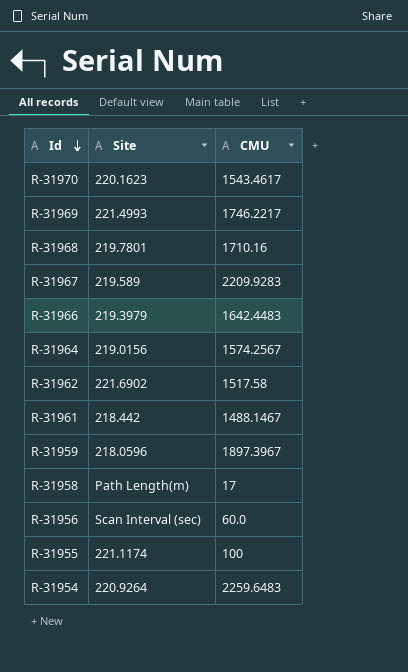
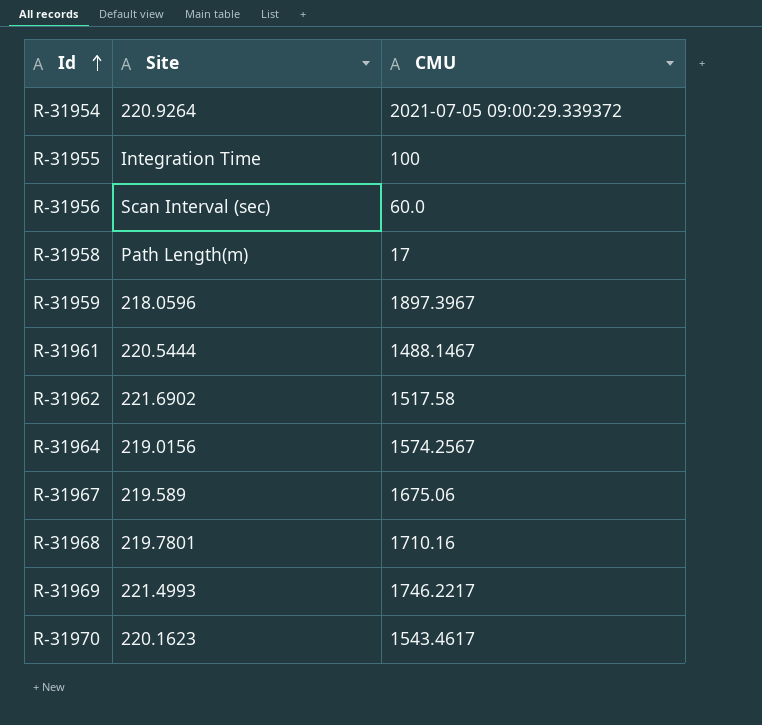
row order: Id descending -> Id ascending
row R-31966: 219.3979 | 1642.4483 -> none
R-31954 | CMU: 2259.6483 -> 2021-07-05 09:00:29.339372
R-31955 | Site: 221.1174 -> Integration Time
R-31961 | Site: 218.442 -> 220.5444
R-31967 | CMU: 2209.9283 -> 1675.06

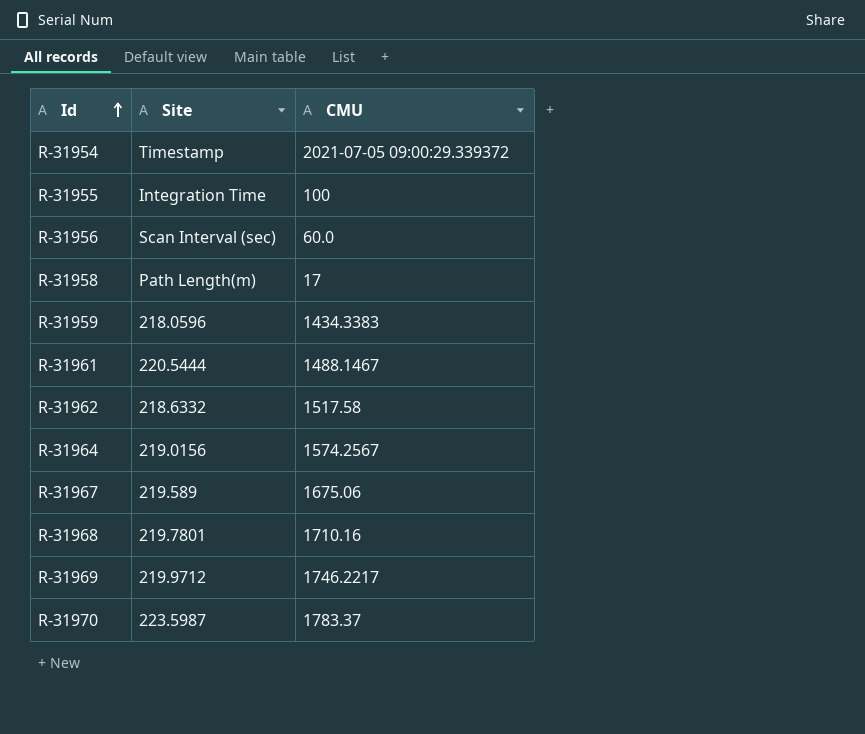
R-31954 | Site: 220.9264 -> Timestamp
R-31959 | CMU: 1897.3967 -> 1434.3383
R-31962 | Site: 221.6902 -> 218.6332
R-31969 | Site: 221.4993 -> 219.9712
R-31970 | Site: 220.1623 -> 223.5987
R-31970 | CMU: 1543.4617 -> 1783.37

